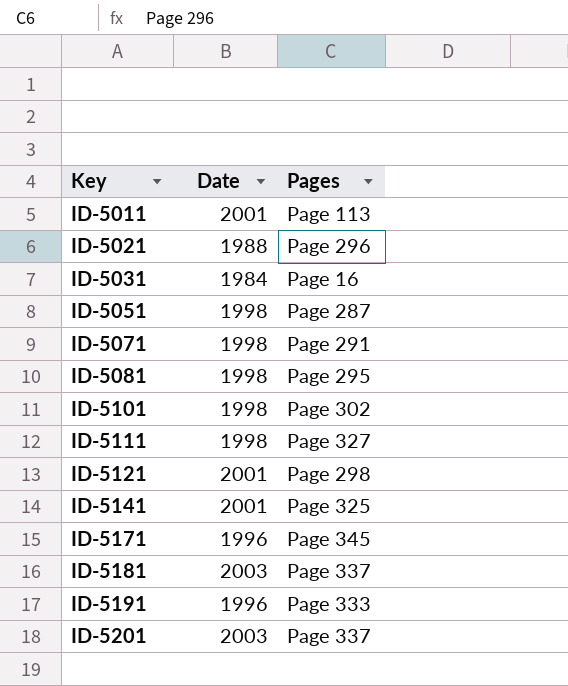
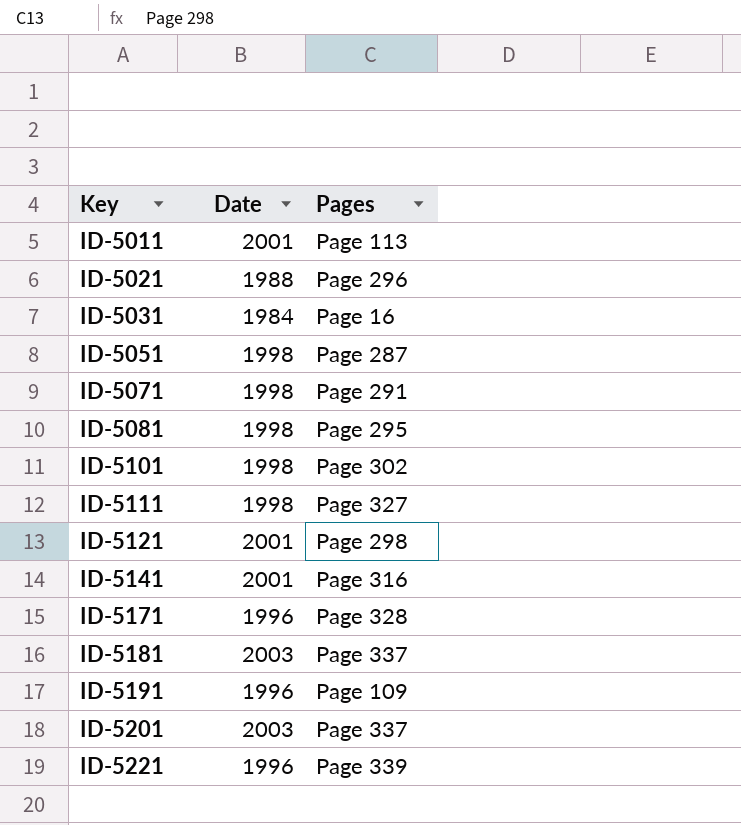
ID-5141 | Pages: Page 325 -> Page 316
ID-5171 | Pages: Page 345 -> Page 328
ID-5191 | Pages: Page 333 -> Page 109
row ID-5221: none -> 1996 | Page 339

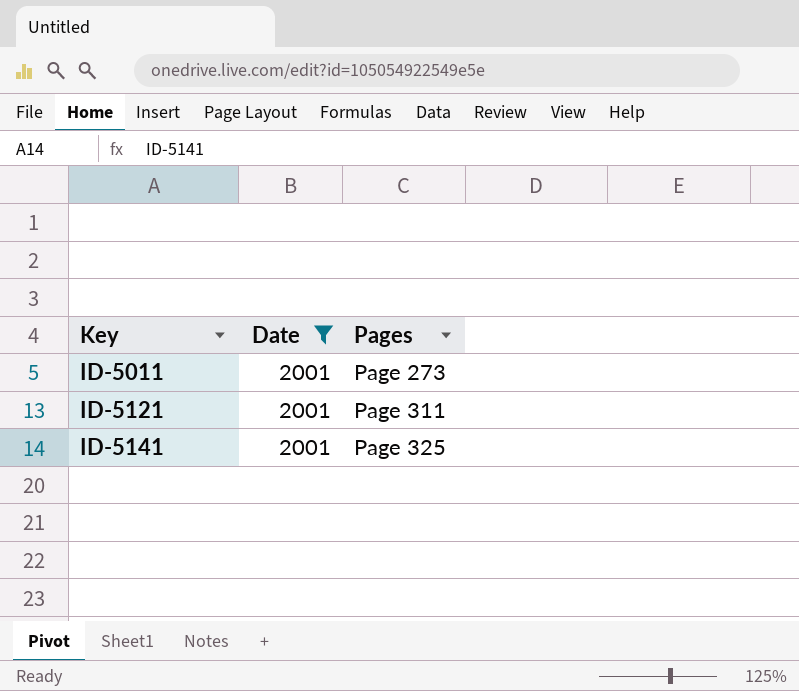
filter: none -> Date = 2001
ID-5011 | Pages: Page 113 -> Page 273
ID-5121 | Pages: Page 298 -> Page 311
ID-5141 | Pages: Page 316 -> Page 325

